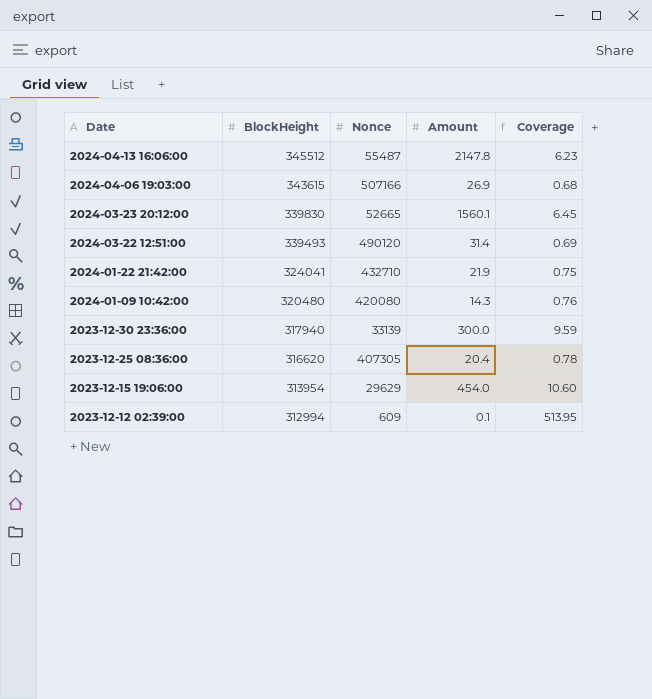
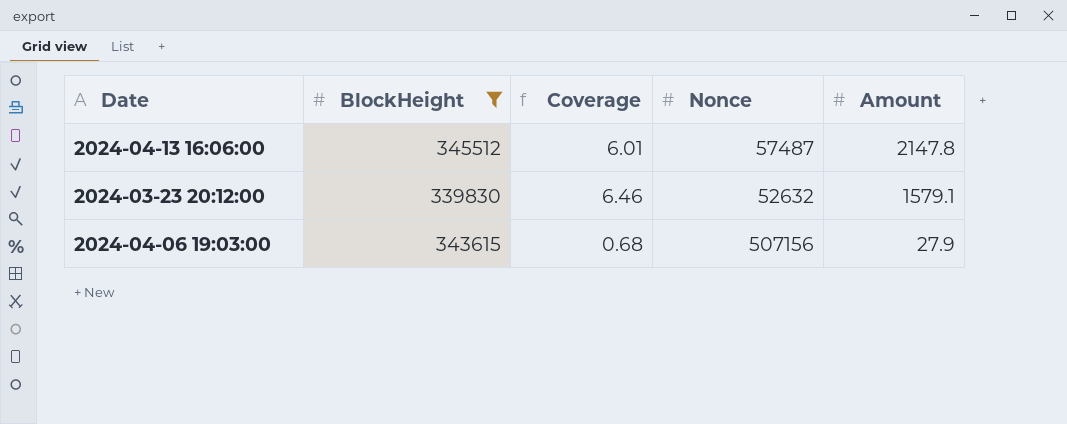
filter: none -> BlockHeight >= 339830
row order: Date descending -> Amount descending
column Coverage | position: 5 -> 3
2024-04-13 16:06:00 | Coverage: 6.23 -> 6.01
2024-04-13 16:06:00 | Nonce: 55487 -> 57487
2024-03-23 20:12:00 | Coverage: 6.45 -> 6.46
2024-03-23 20:12:00 | Nonce: 52665 -> 52632
2024-03-23 20:12:00 | Amount: 1560.1 -> 1579.1
2024-04-06 19:03:00 | Nonce: 507166 -> 507156
2024-04-06 19:03:00 | Amount: 26.9 -> 27.9

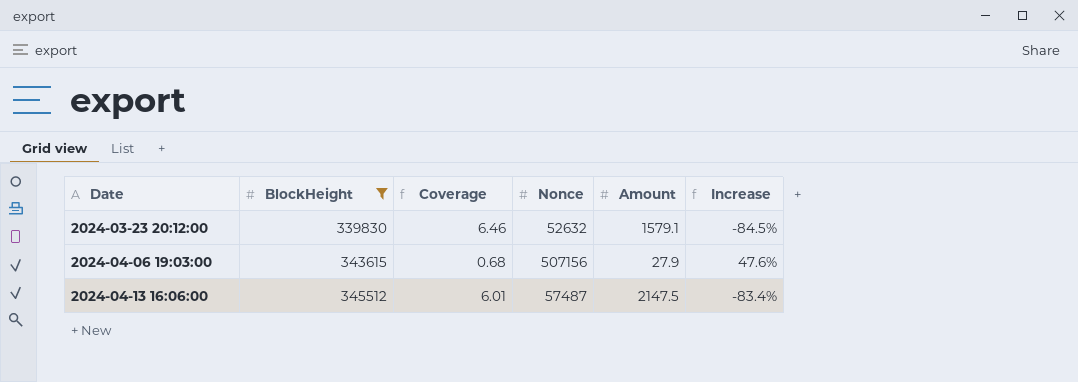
row order: Amount descending -> Date ascending
column Increase | formula: none -> ([Nonce] - [BlockHeight]) / [BlockHeight]
2024-04-13 16:06:00 | Amount: 2147.8 -> 2147.5

